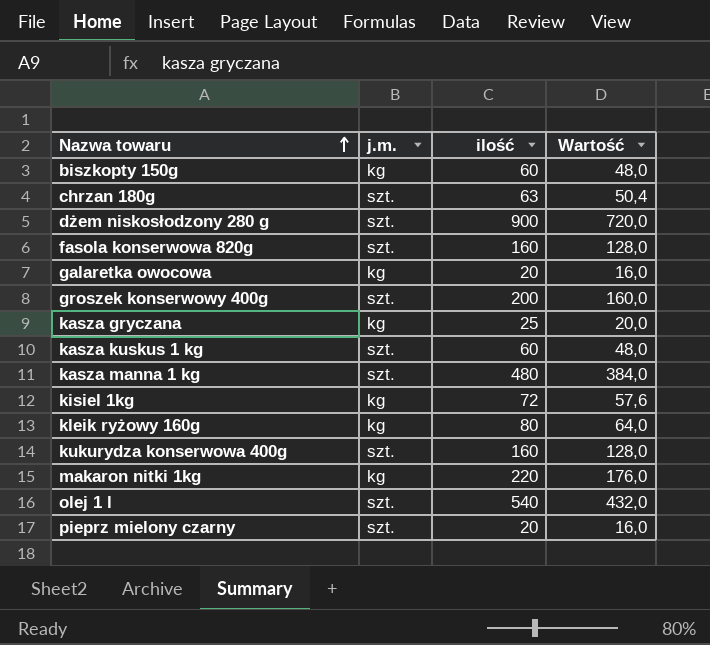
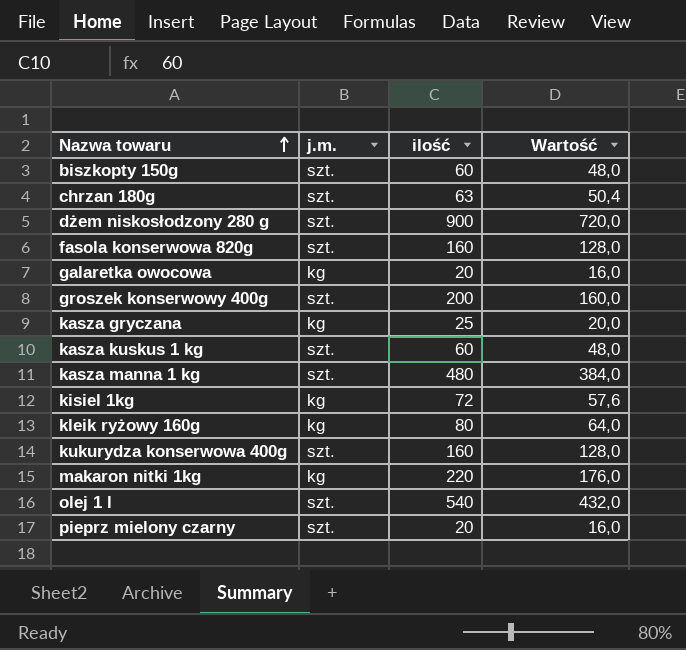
biszkopty 150g | j.m.: kg -> szt.

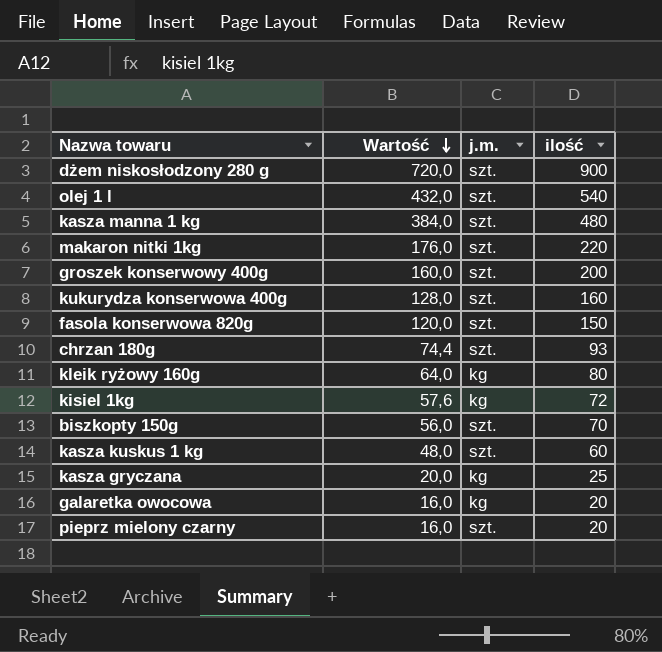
row order: Nazwa towaru ascending -> Wartość descending
column Wartość | position: 4 -> 2
makaron nitki 1kg | j.m.: kg -> szt.
fasola konserwowa 820g | Wartość: 128,0 -> 120,0
fasola konserwowa 820g | ilość: 160 -> 150
chrzan 180g | Wartość: 50,4 -> 74,4
chrzan 180g | ilość: 63 -> 93
biszkopty 150g | Wartość: 48,0 -> 56,0
biszkopty 150g | ilość: 60 -> 70

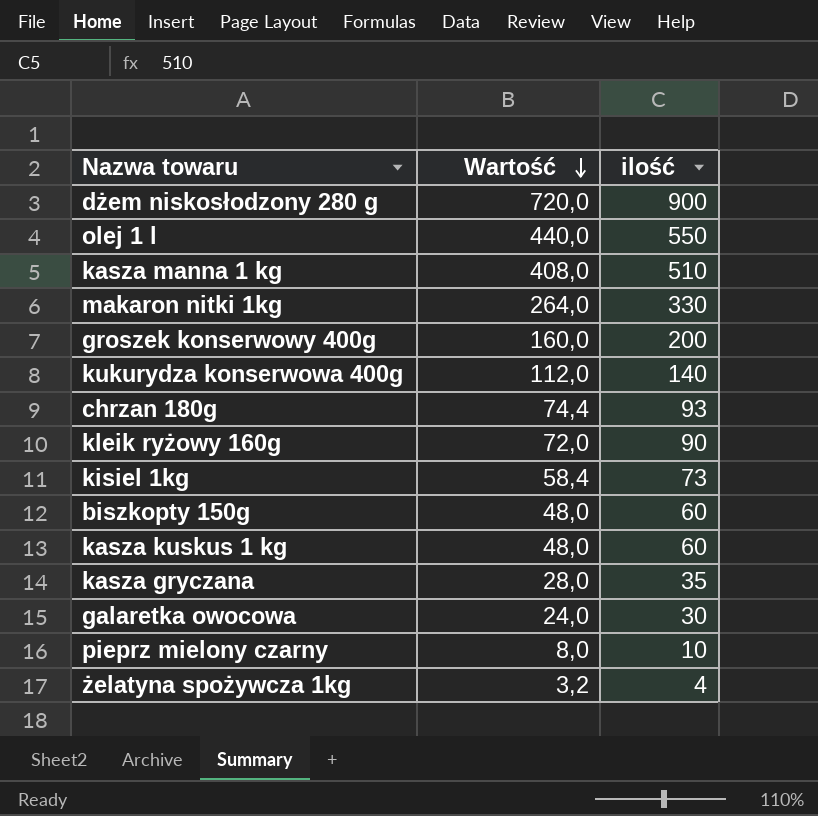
column j.m. | position: 3 -> none
row fasola konserwowa 820g: 120,0 | szt. | 150 -> none
olej 1 l | Wartość: 432,0 -> 440,0
olej 1 l | ilość: 540 -> 550
kasza manna 1 kg | Wartość: 384,0 -> 408,0
kasza manna 1 kg | ilość: 480 -> 510
makaron nitki 1kg | Wartość: 176,0 -> 264,0
makaron nitki 1kg | ilość: 220 -> 330
kukurydza konserwowa 400g | Wartość: 128,0 -> 112,0
kukurydza konserwowa 400g | ilość: 160 -> 140
kleik ryżowy 160g | Wartość: 64,0 -> 72,0
kleik ryżowy 160g | ilość: 80 -> 90
kisiel 1kg | Wartość: 57,6 -> 58,4
kisiel 1kg | ilość: 72 -> 73
biszkopty 150g | Wartość: 56,0 -> 48,0
biszkopty 150g | ilość: 70 -> 60
kasza gryczana | Wartość: 20,0 -> 28,0
kasza gryczana | ilość: 25 -> 35
galaretka owocowa | Wartość: 16,0 -> 24,0
galaretka owocowa | ilość: 20 -> 30
pieprz mielony czarny | Wartość: 16,0 -> 8,0
pieprz mielony czarny | ilość: 20 -> 10
row żelatyna spożywcza 1kg: none -> 3,2 | 4

